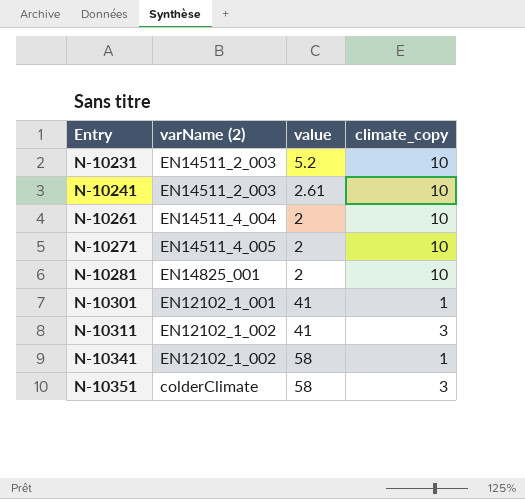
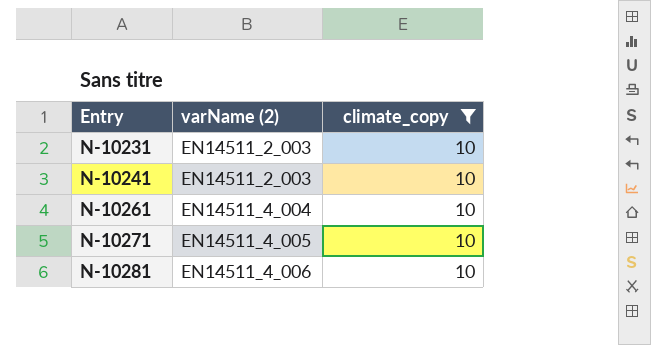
filter: none -> climate_copy = 10
column value | position: 3 -> none
N-10281 | varName (2): EN14825_001 -> EN14511_4_006

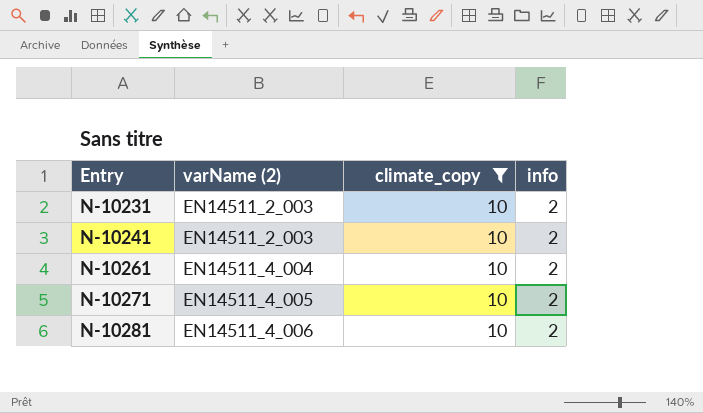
column info | position: none -> 4

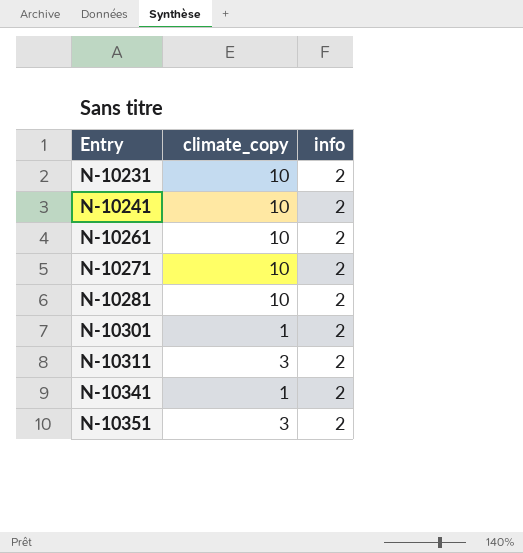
filter: climate_copy = 10 -> none
column varName (2) | position: 2 -> none

